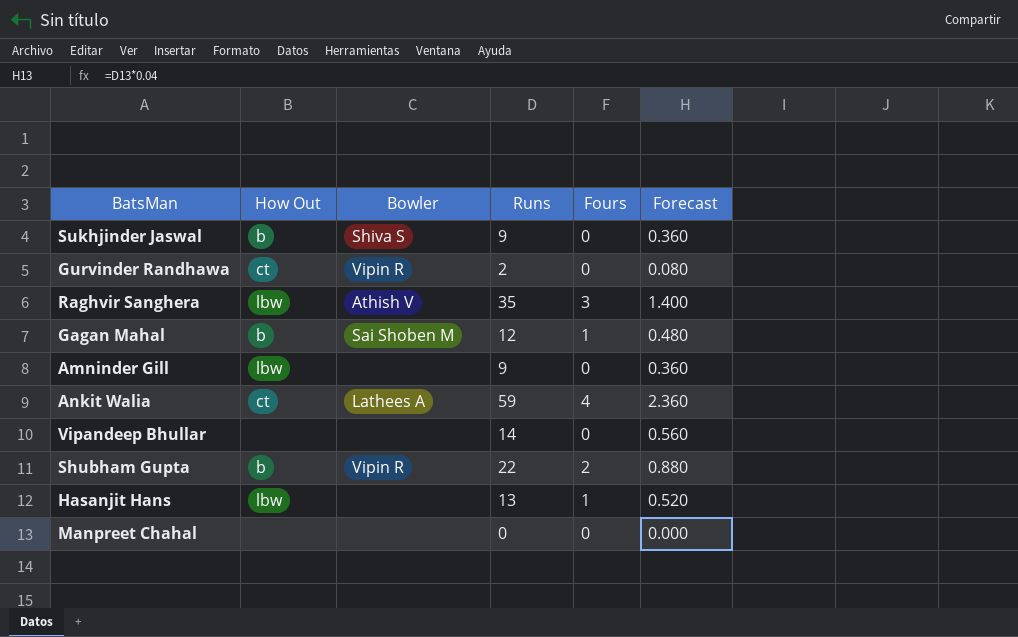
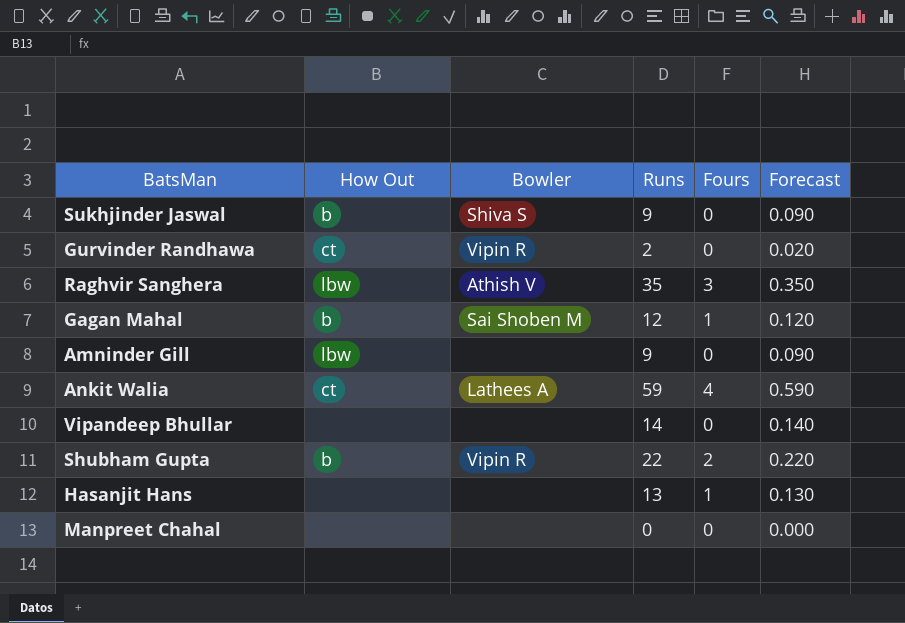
column Forecast | formula: [Runs] * 0.04 -> [Runs] * 0.01
Hasanjit Hans | How Out: lbw -> none

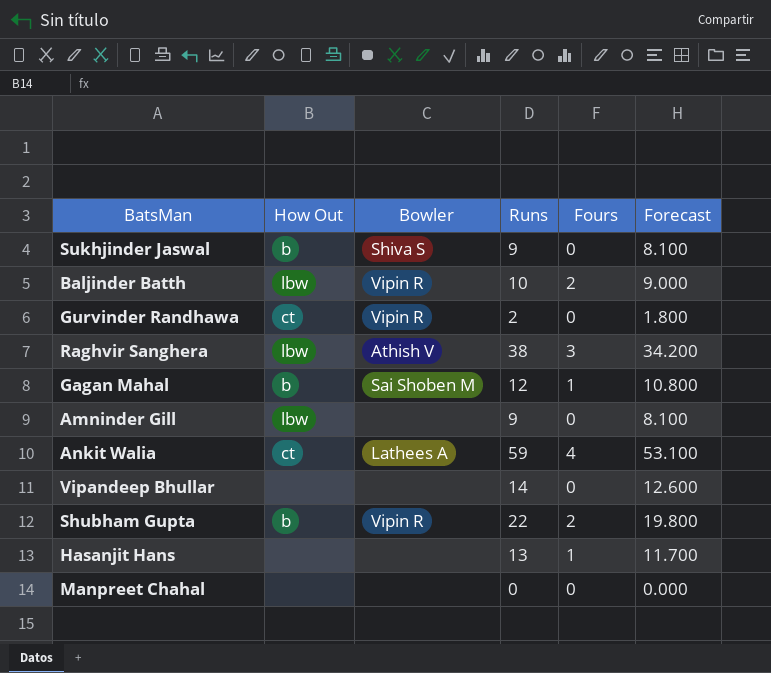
column Forecast | formula: [Runs] * 0.01 -> [Runs] * 0.9
row Baljinder Batth: none -> lbw | Vipin R | 10 | 2 | 9.000
Raghvir Sanghera | Runs: 35 -> 38

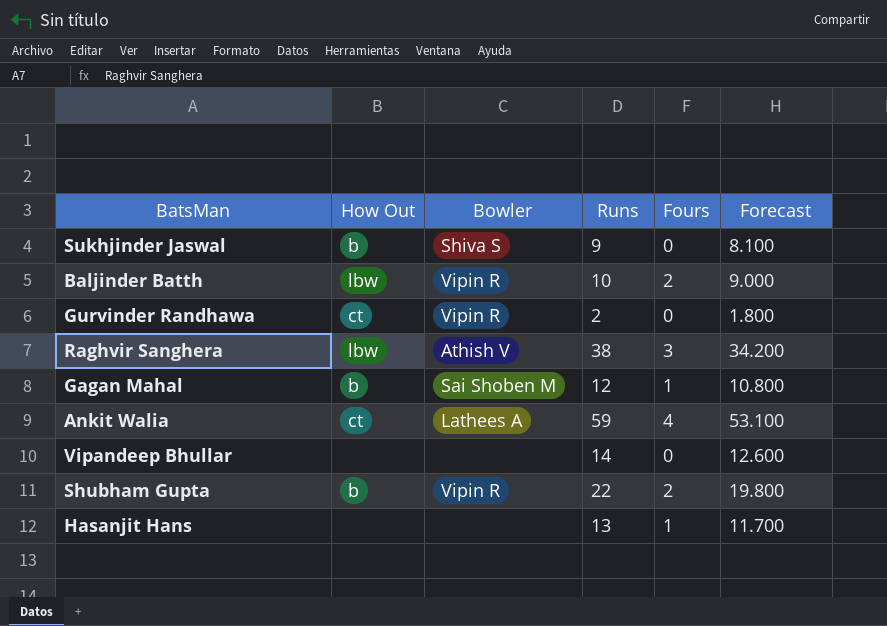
row Amninder Gill: lbw | none | 9 | 0 | 8.100 -> none
row Manpreet Chahal: none | none | 0 | 0 | 0.000 -> none

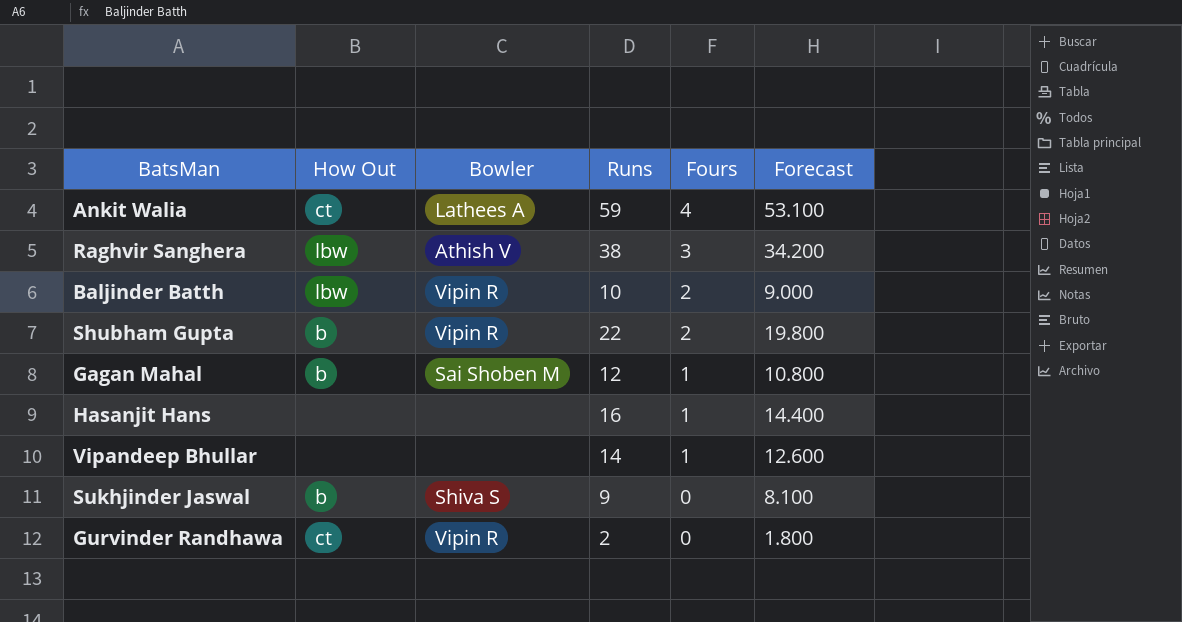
row order: none -> Fours descending
Hasanjit Hans | Runs: 13 -> 16
Hasanjit Hans | Forecast: 11.700 -> 14.400
Vipandeep Bhullar | Fours: 0 -> 1

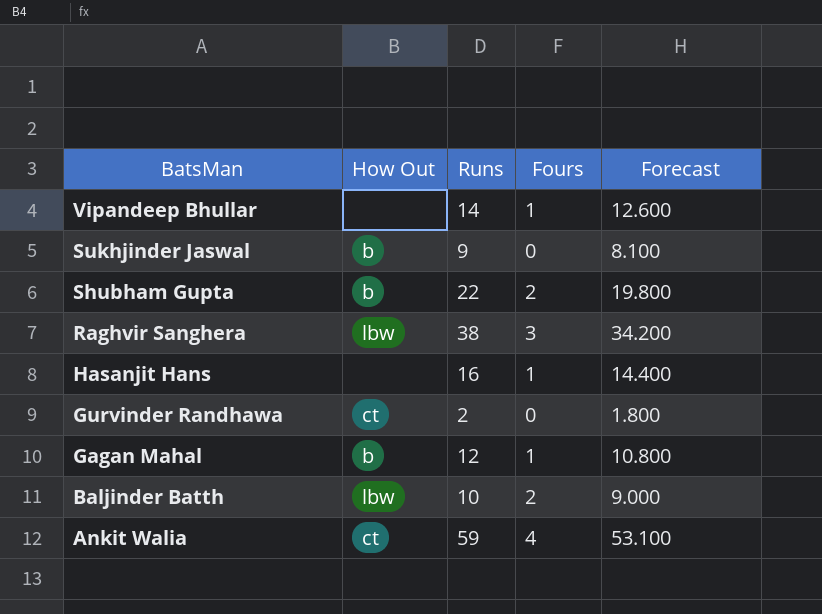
row order: Fours descending -> BatsMan descending
column Bowler | position: 3 -> none

